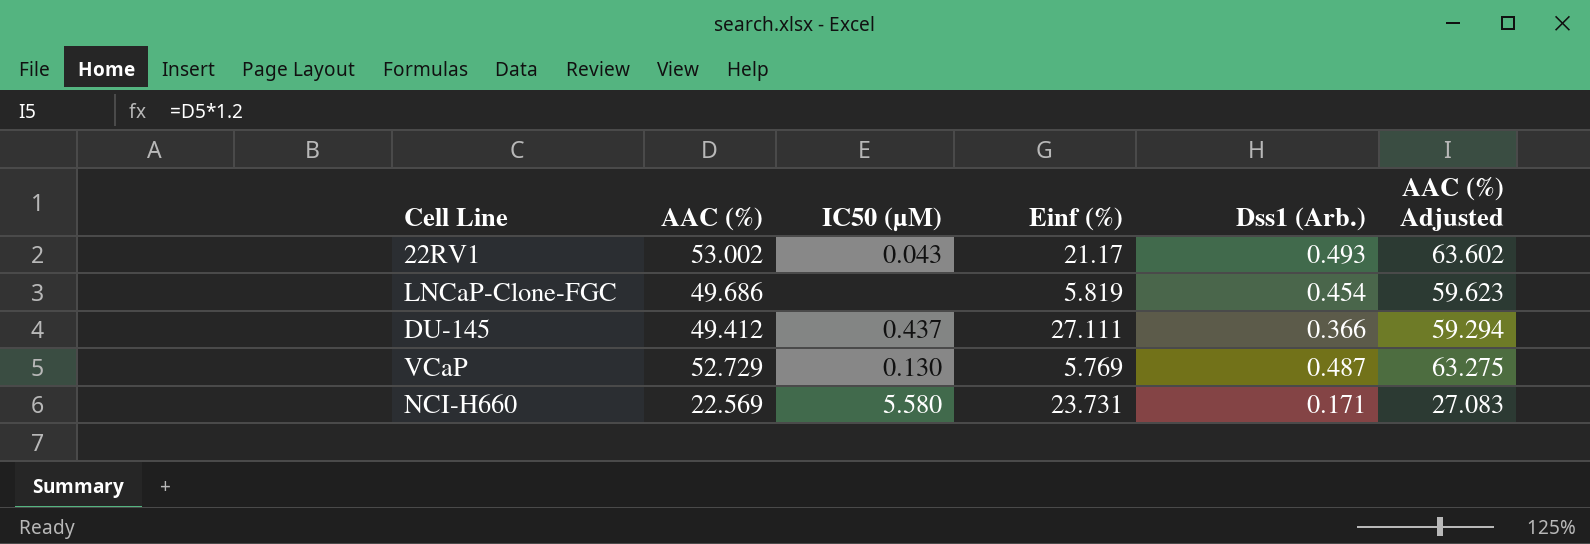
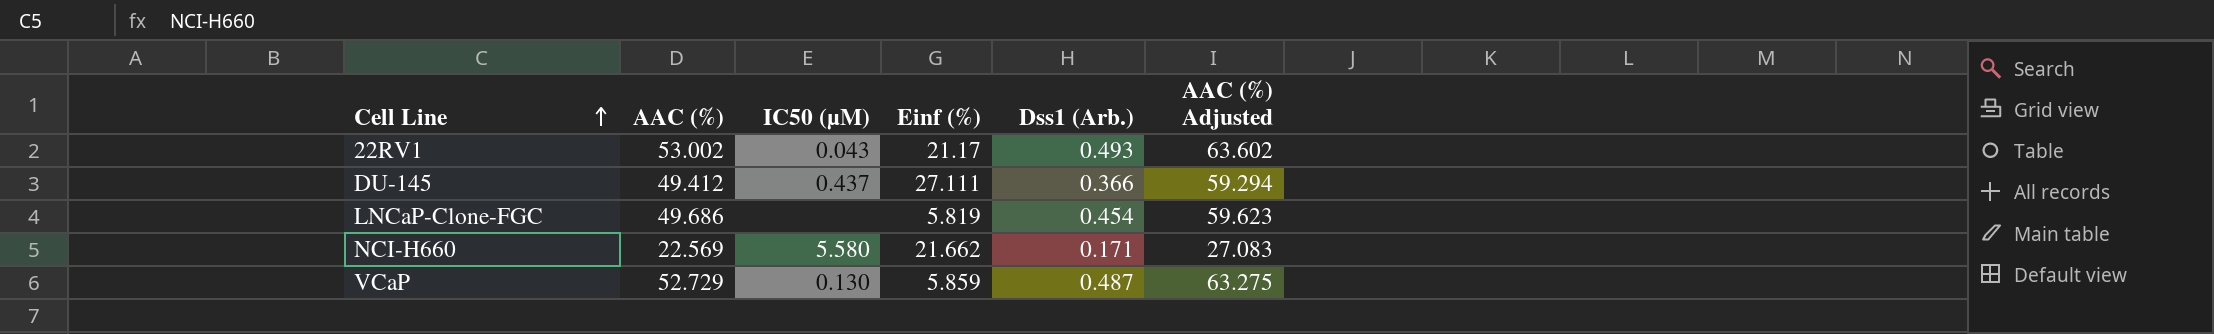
row order: none -> Cell Line ascending
NCI-H660 | Einf (%): 23.731 -> 21.662
VCaP | Einf (%): 5.769 -> 5.859

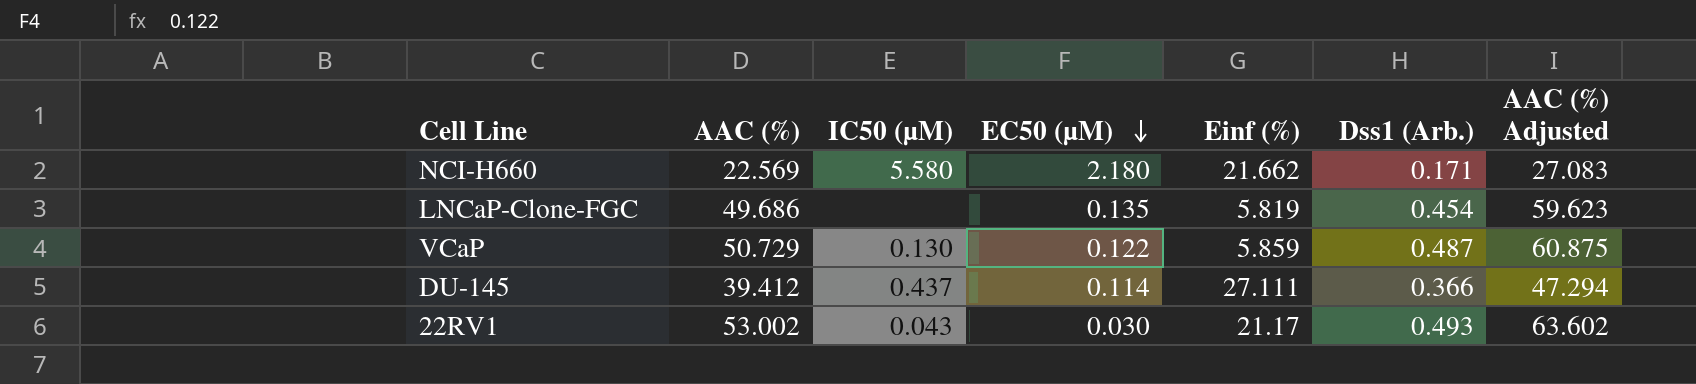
row order: Cell Line ascending -> EC50 (µM) descending
column EC50 (µM) | position: none -> 4
VCaP | AAC (%): 52.729 -> 50.729
VCaP | AAC (%) Adjusted: 63.275 -> 60.875
DU-145 | AAC (%): 49.412 -> 39.412
DU-145 | AAC (%) Adjusted: 59.294 -> 47.294

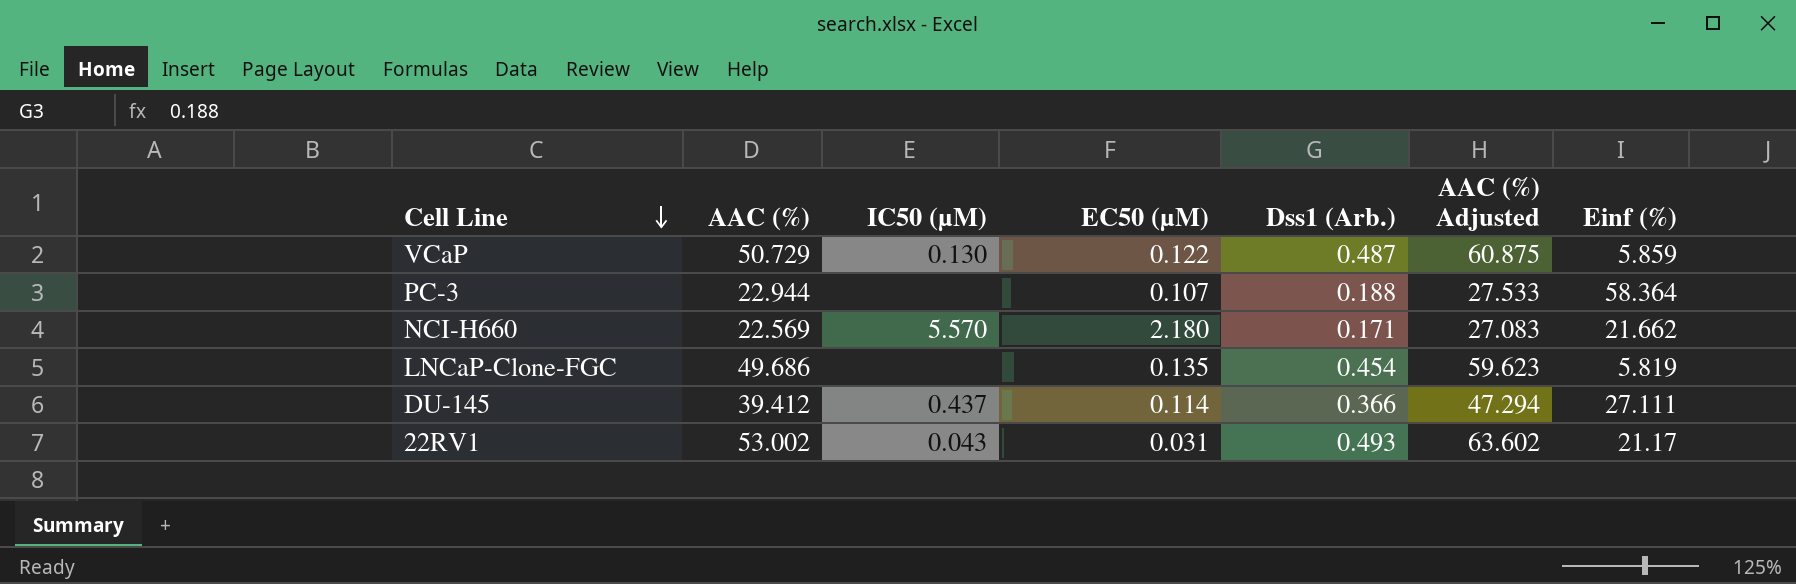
row order: EC50 (µM) descending -> Cell Line descending
column Einf (%) | position: 5 -> 7
row PC-3: none -> 22.944 | none | 0.107 | 0.188 | 27.533 | 58.364
NCI-H660 | IC50 (µM): 5.580 -> 5.570
22RV1 | EC50 (µM): 0.030 -> 0.031

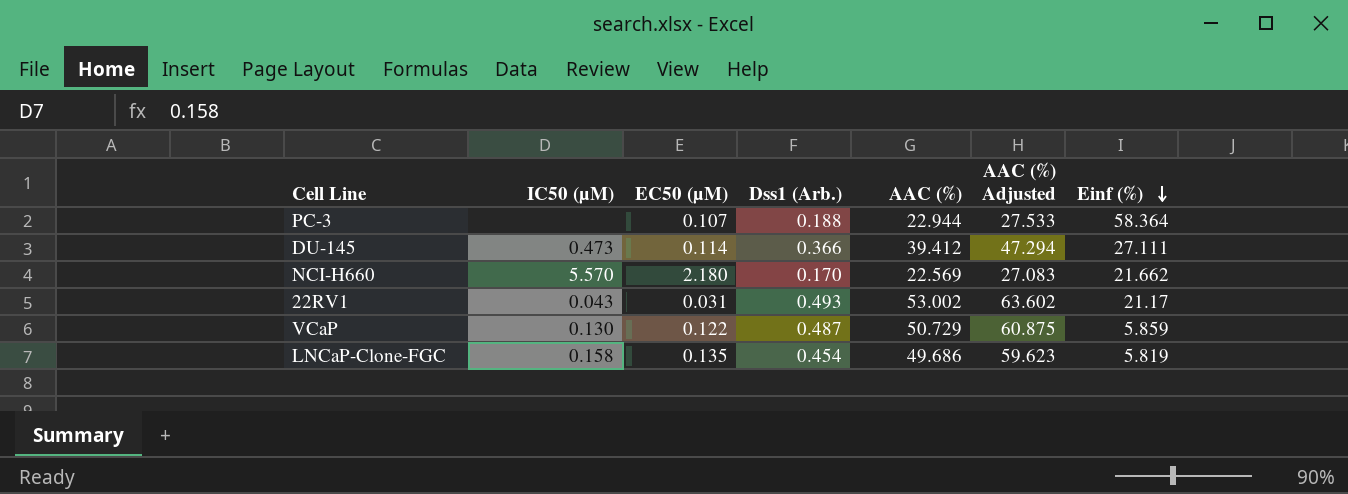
row order: Cell Line descending -> Einf (%) descending
column AAC (%) | position: 2 -> 5
DU-145 | IC50 (µM): 0.437 -> 0.473
NCI-H660 | Dss1 (Arb.): 0.171 -> 0.170
LNCaP-Clone-FGC | IC50 (µM): none -> 0.158

